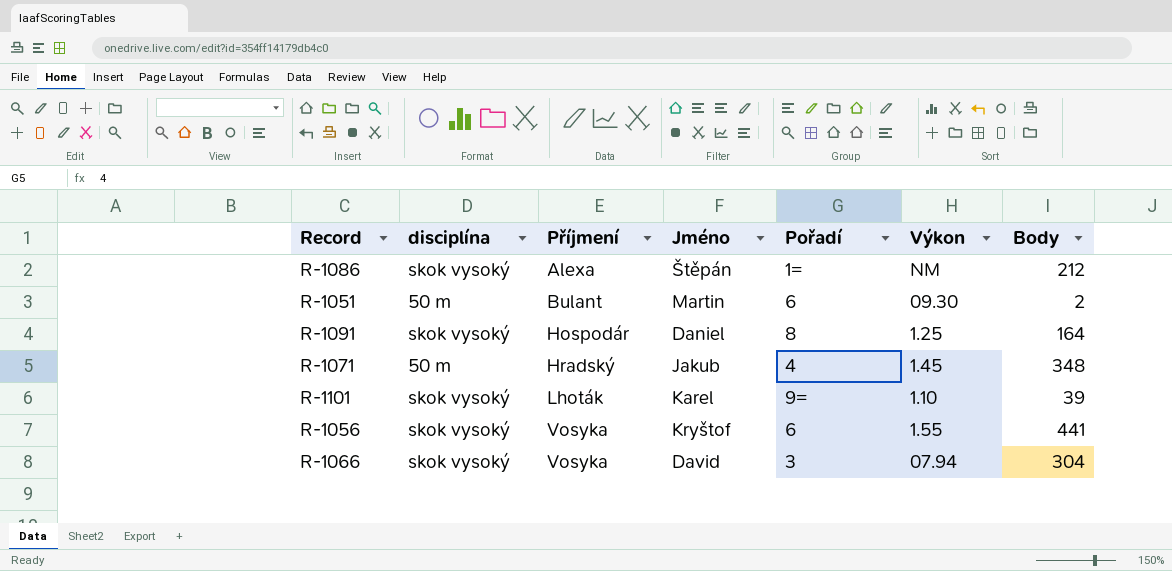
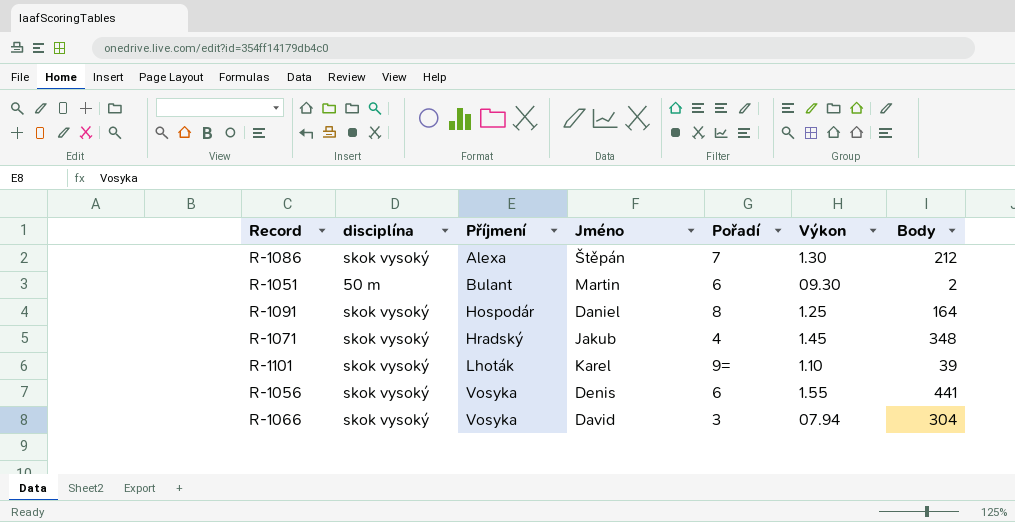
R-1086 | Pořadí: 1= -> 7
R-1086 | Výkon: NM -> 1.30
R-1071 | disciplína: 50 m -> skok vysoký
R-1056 | Jméno: Kryštof -> Denis

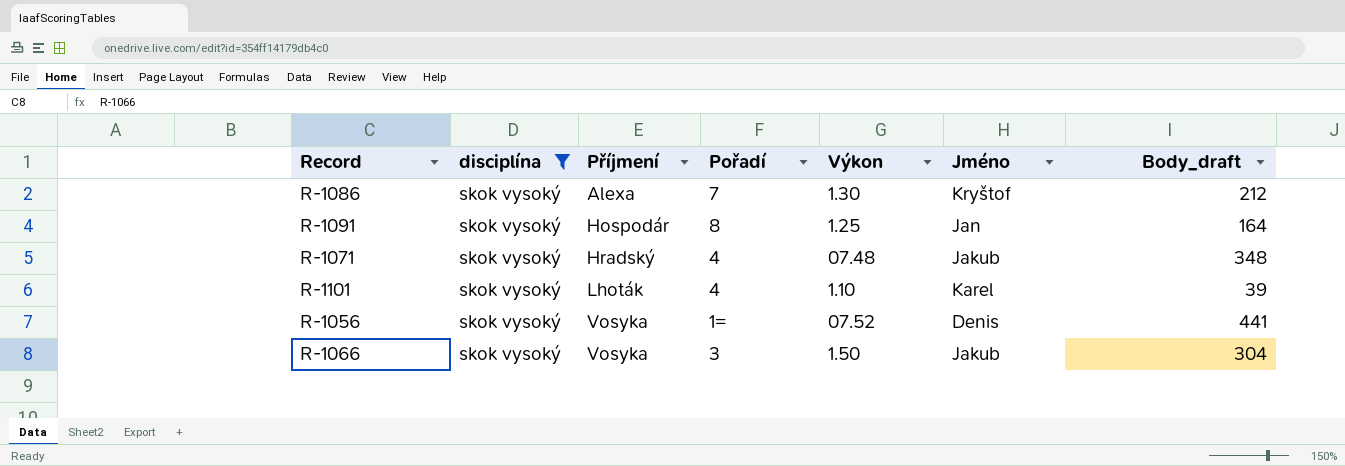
filter: none -> disciplína = skok vysoký
column Jméno | position: 4 -> 6
column name: Body -> Body_draft
R-1086 | Jméno: Štěpán -> Kryštof
R-1091 | Jméno: Daniel -> Jan
R-1071 | Výkon: 1.45 -> 07.48
R-1101 | Pořadí: 9= -> 4
R-1056 | Pořadí: 6 -> 1=
R-1056 | Výkon: 1.55 -> 07.52
R-1066 | Výkon: 07.94 -> 1.50
R-1066 | Jméno: David -> Jakub

